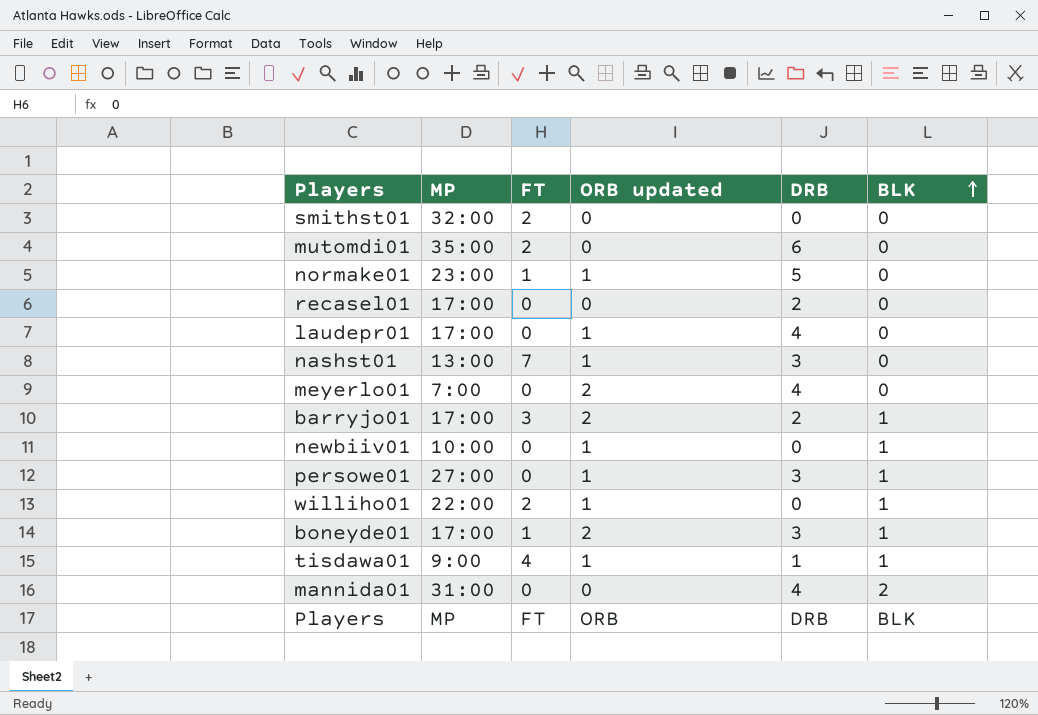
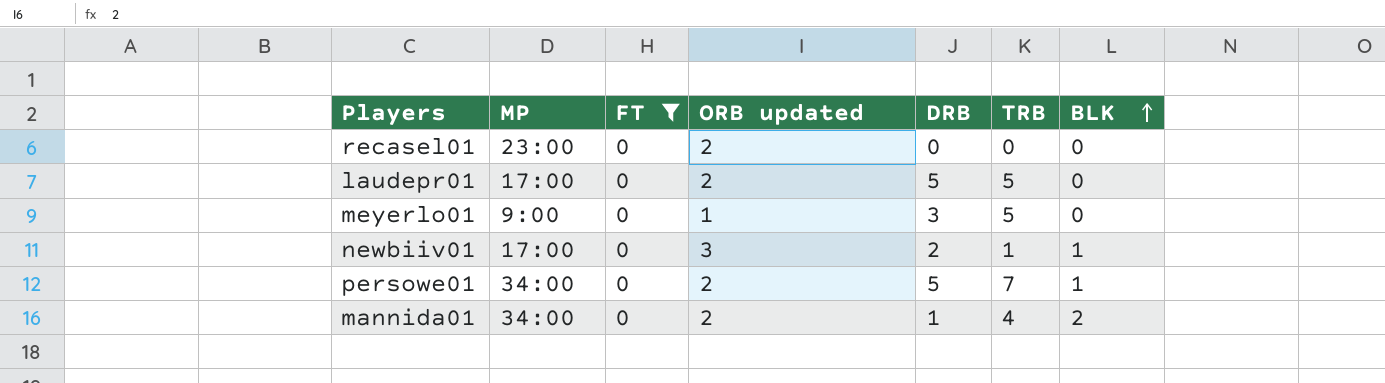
filter: none -> FT = 0
column TRB | position: none -> 6
recasel01 | MP: 17:00 -> 23:00
recasel01 | ORB updated: 0 -> 2
recasel01 | DRB: 2 -> 0
laudepr01 | ORB updated: 1 -> 2
laudepr01 | DRB: 4 -> 5
meyerlo01 | MP: 7:00 -> 9:00
meyerlo01 | ORB updated: 2 -> 1
meyerlo01 | DRB: 4 -> 3
newbiiv01 | MP: 10:00 -> 17:00
newbiiv01 | ORB updated: 1 -> 3
newbiiv01 | DRB: 0 -> 2
persowe01 | MP: 27:00 -> 34:00
persowe01 | ORB updated: 1 -> 2
persowe01 | DRB: 3 -> 5
mannida01 | MP: 31:00 -> 34:00
mannida01 | ORB updated: 0 -> 2
mannida01 | DRB: 4 -> 1

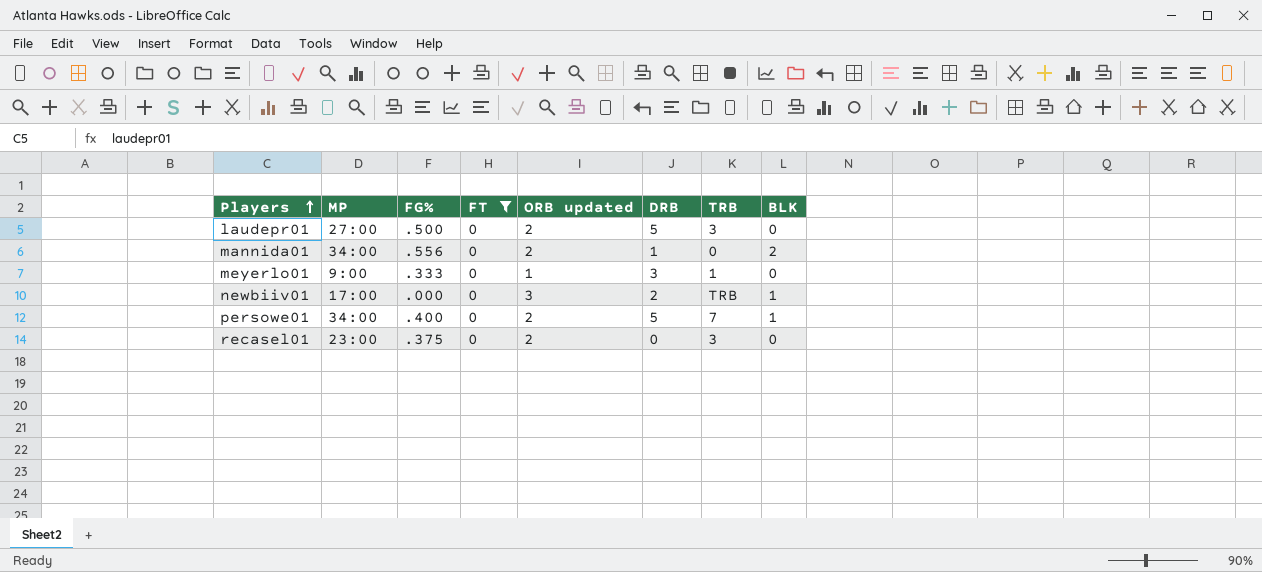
row order: BLK ascending -> Players ascending
column FG% | position: none -> 3
laudepr01 | MP: 17:00 -> 27:00
laudepr01 | TRB: 5 -> 3
mannida01 | TRB: 4 -> 0
meyerlo01 | TRB: 5 -> 1
newbiiv01 | TRB: 1 -> TRB
recasel01 | TRB: 0 -> 3

